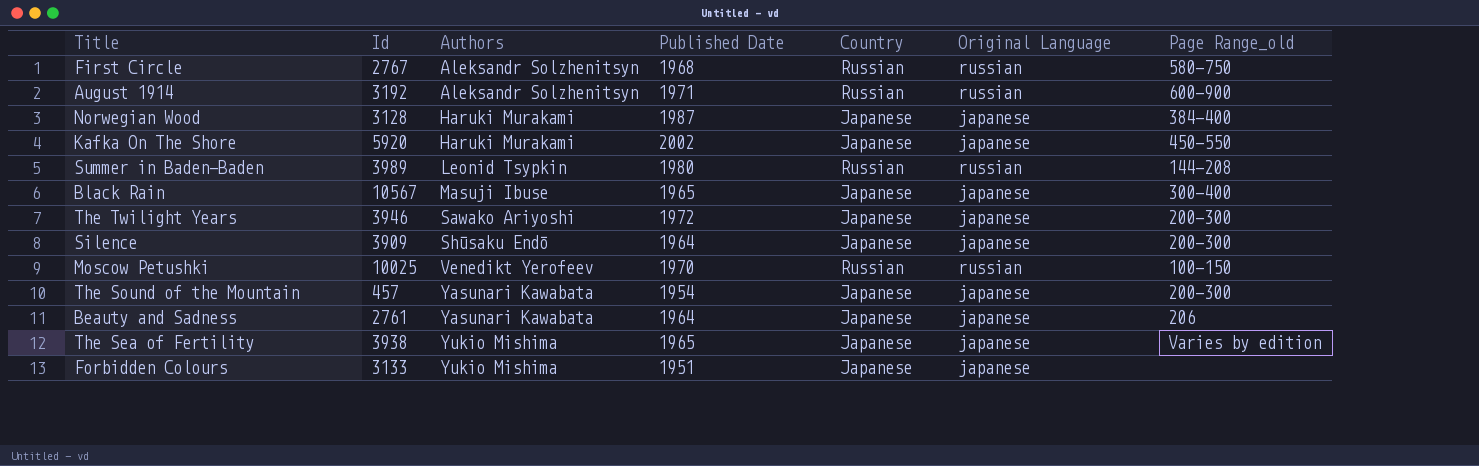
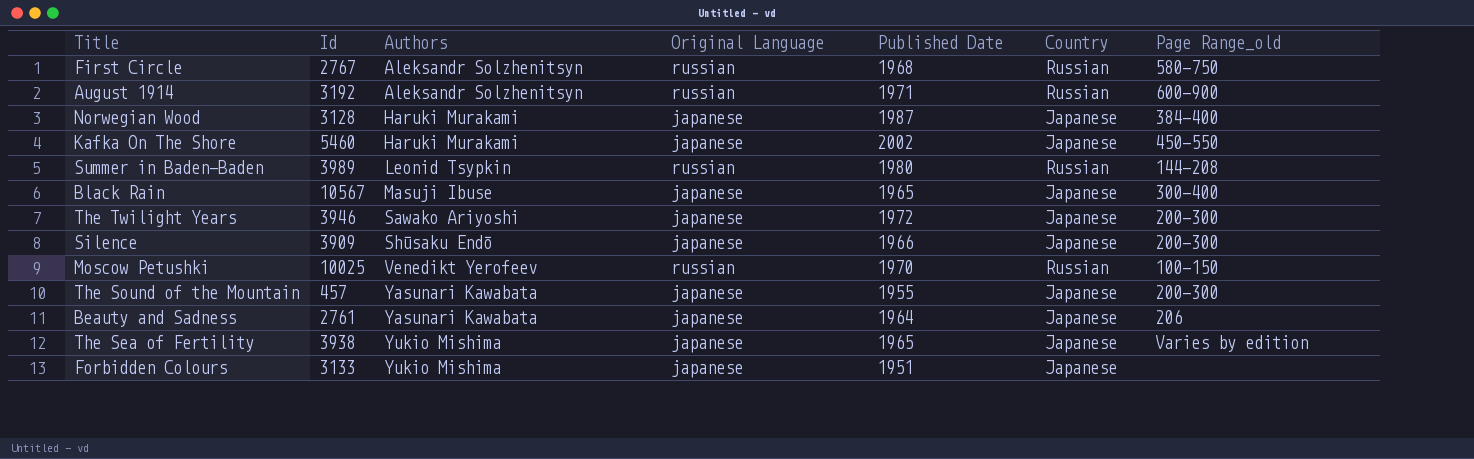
column Original Language | position: 6 -> 4
Kafka On The Shore | Id: 5920 -> 5460
Silence | Published Date: 1964 -> 1966
The Sound of the Mountain | Published Date: 1954 -> 1955

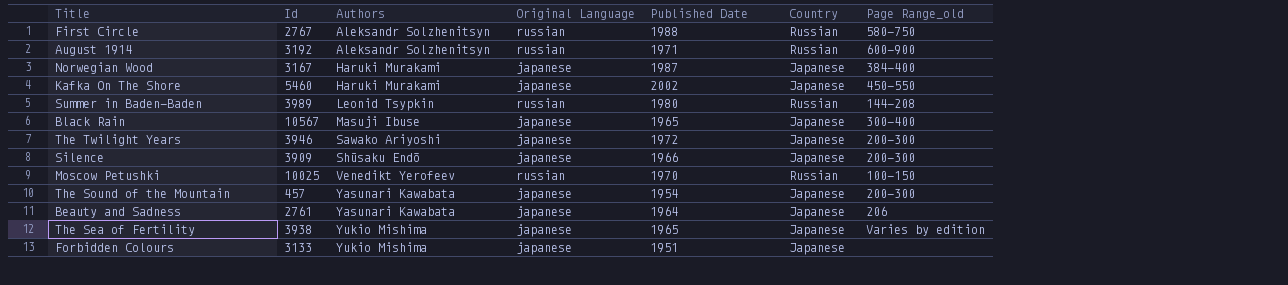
First Circle | Published Date: 1968 -> 1988
Norwegian Wood | Id: 3128 -> 3167
The Sound of the Mountain | Published Date: 1955 -> 1954

